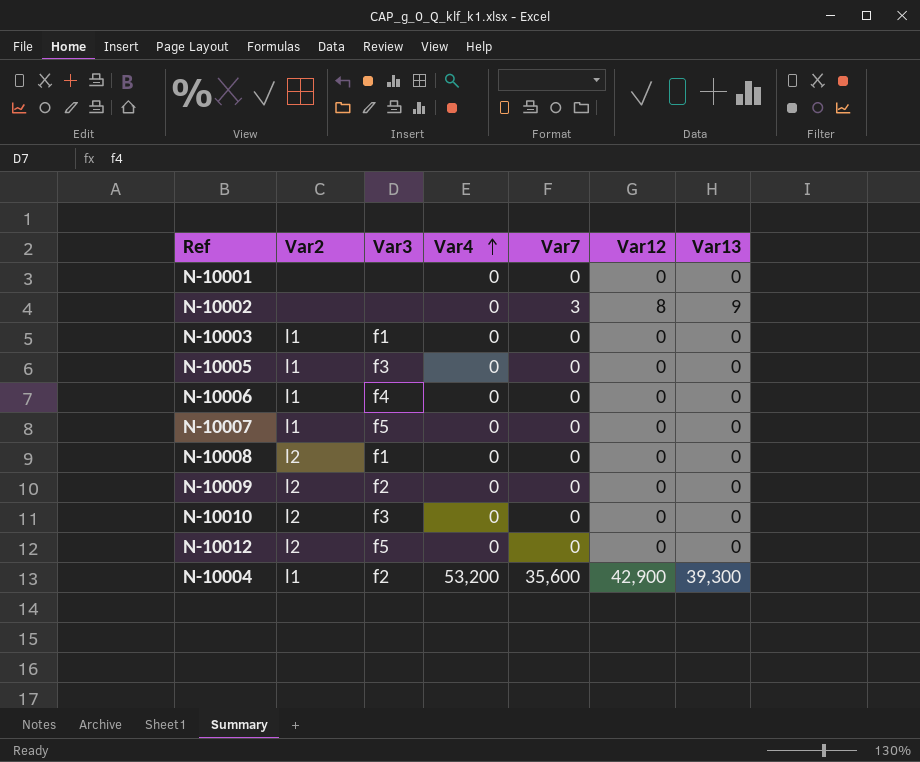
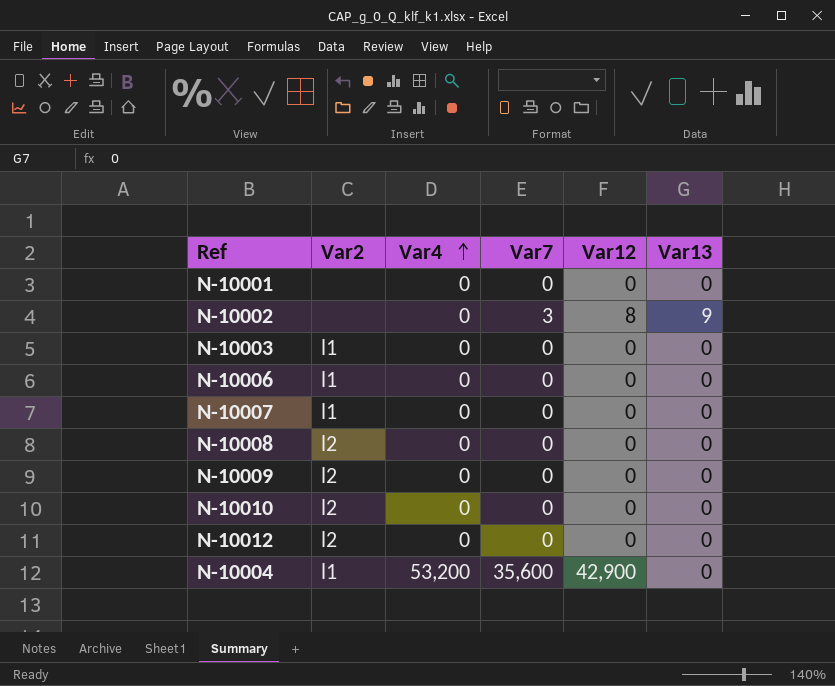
column Var3 | position: 3 -> none
row N-10005: l1 | f3 | 0 | 0 | 0 | 0 -> none
N-10004 | Var13: 39,300 -> 0

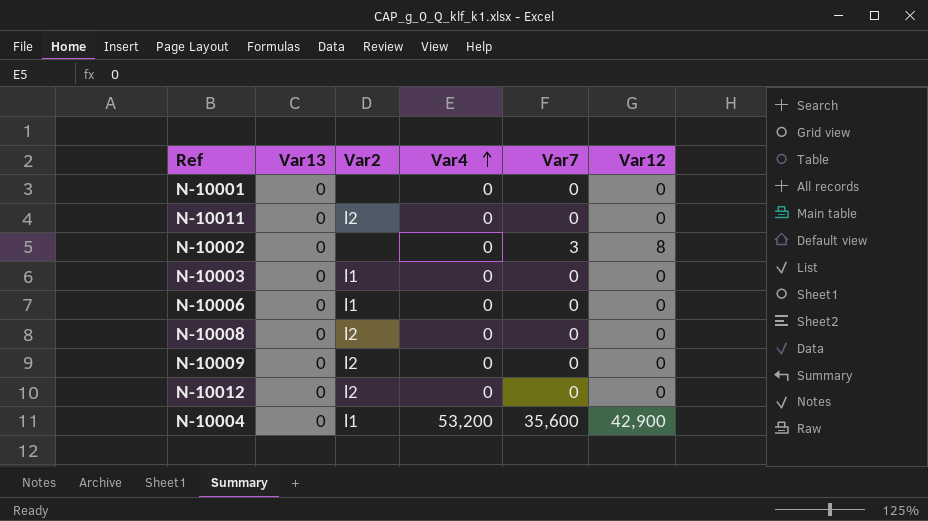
column Var13 | position: 6 -> 2
row N-10007: l1 | 0 | 0 | 0 | 0 -> none
row N-10010: l2 | 0 | 0 | 0 | 0 -> none
row N-10011: none -> 0 | l2 | 0 | 0 | 0
N-10002 | Var13: 9 -> 0

